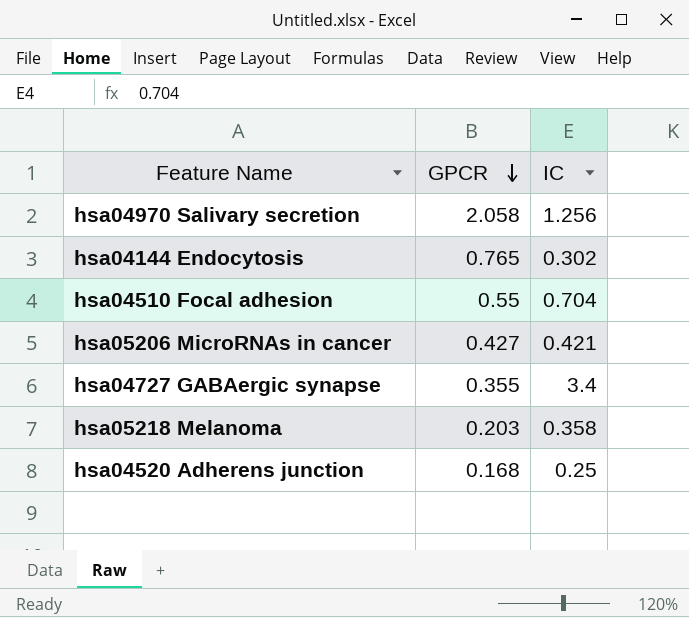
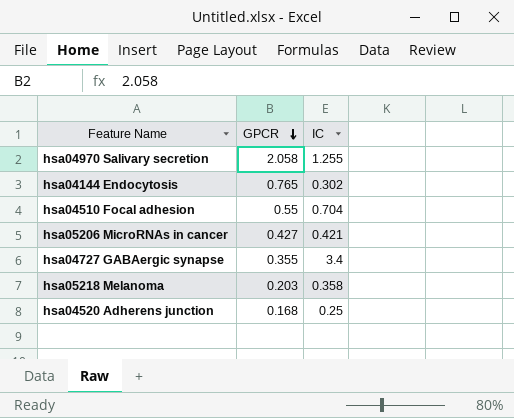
hsa04970 Salivary secretion | IC: 1.256 -> 1.255

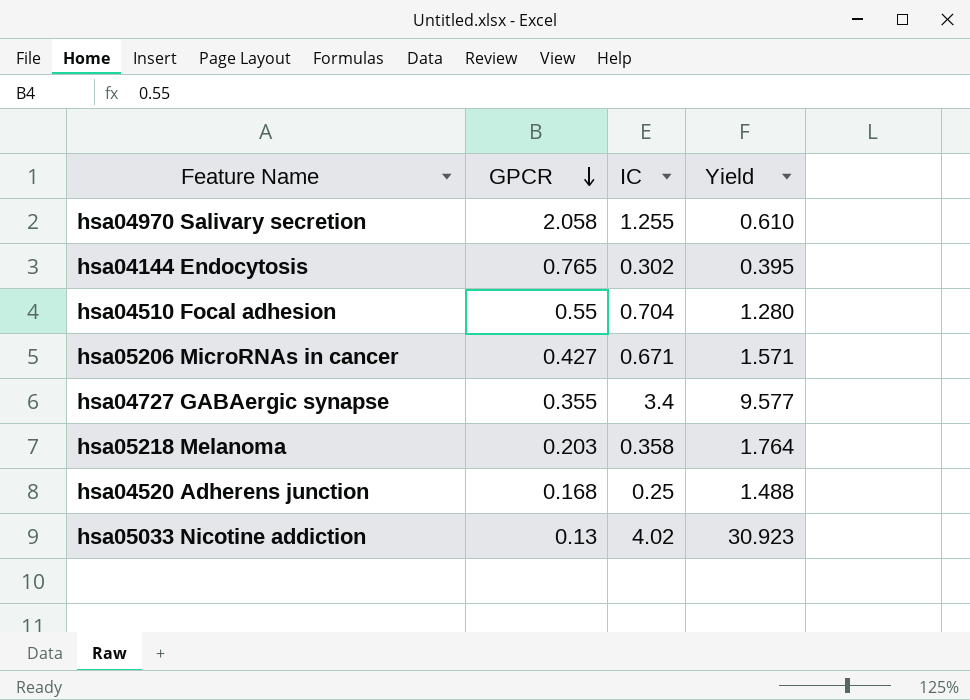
column Yield | formula: none -> [IC] / [GPCR]
hsa05206 MicroRNAs in cancer | IC: 0.421 -> 0.671
row hsa05033 Nicotine addiction: none -> 0.13 | 4.02 | 30.923

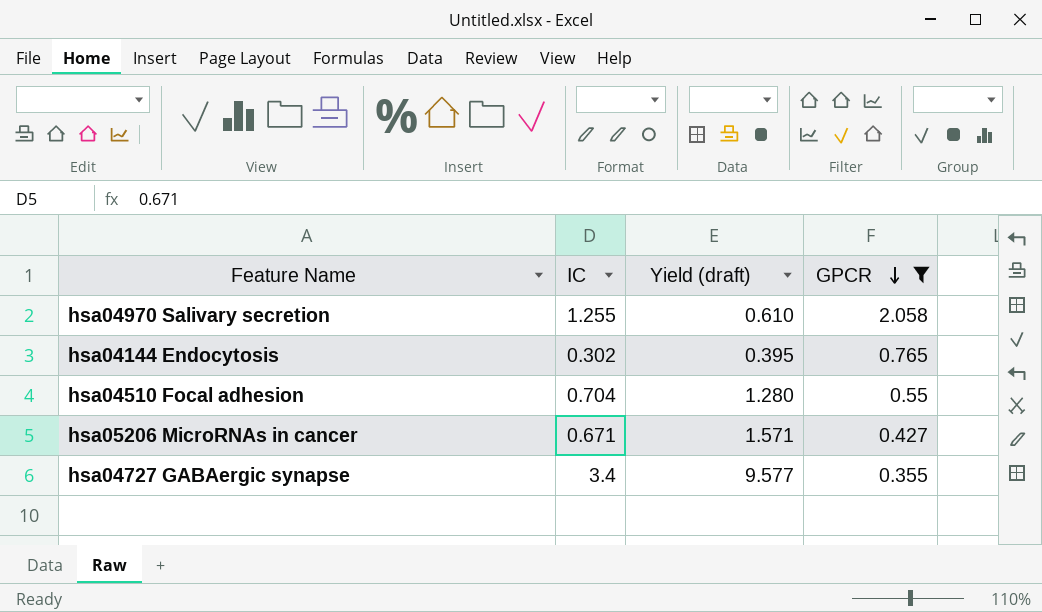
filter: none -> GPCR >= 0.355
column name: Yield -> Yield (draft)
column GPCR | position: 2 -> 4

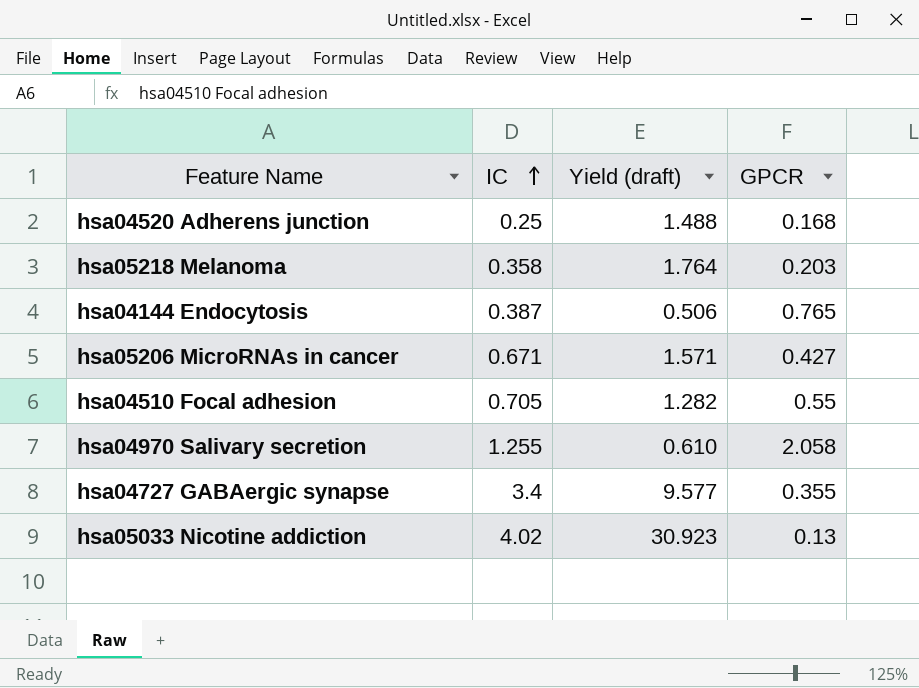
filter: GPCR >= 0.355 -> none
row order: GPCR descending -> IC ascending
hsa04144 Endocytosis | IC: 0.302 -> 0.387
hsa04144 Endocytosis | Yield (draft): 0.395 -> 0.506
hsa04510 Focal adhesion | IC: 0.704 -> 0.705
hsa04510 Focal adhesion | Yield (draft): 1.280 -> 1.282

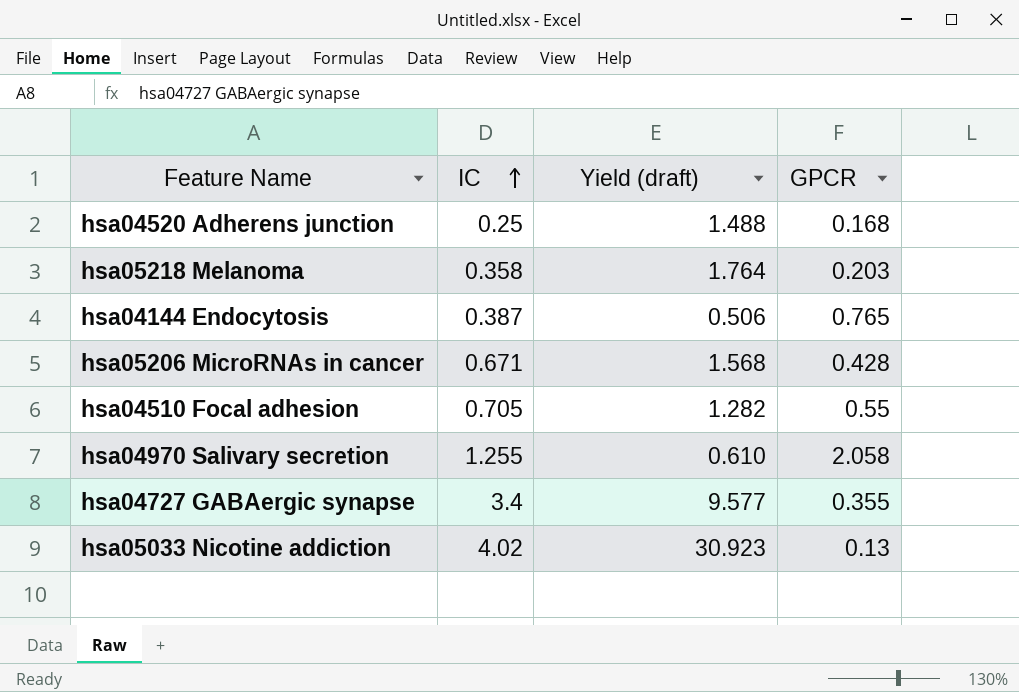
hsa05206 MicroRNAs in cancer | Yield (draft): 1.571 -> 1.568
hsa05206 MicroRNAs in cancer | GPCR: 0.427 -> 0.428

